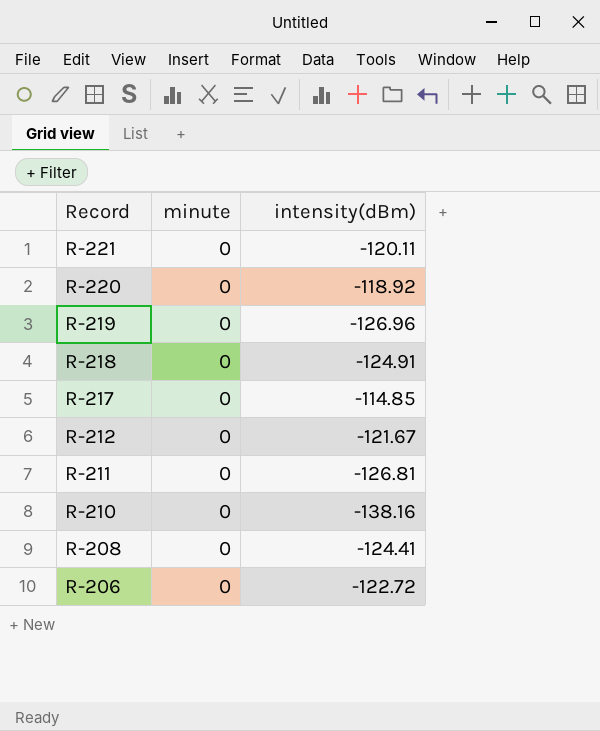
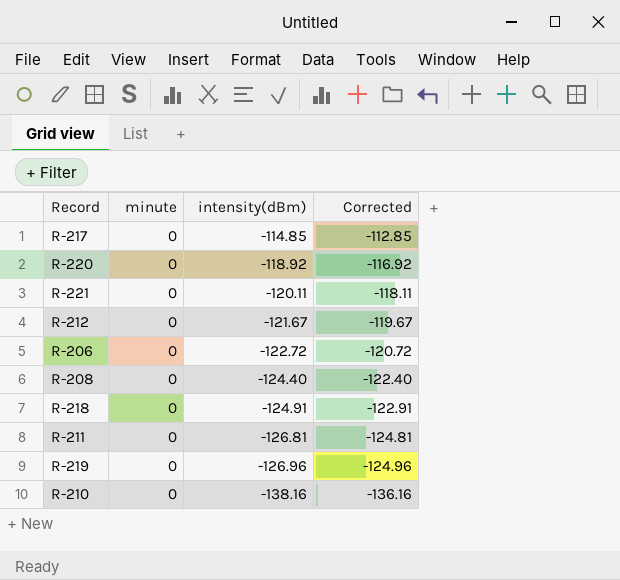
row order: Record descending -> intensity(dBm) descending
column Corrected | formula: none -> [intensity(dBm)] + 2
R-208 | intensity(dBm): -124.41 -> -124.40

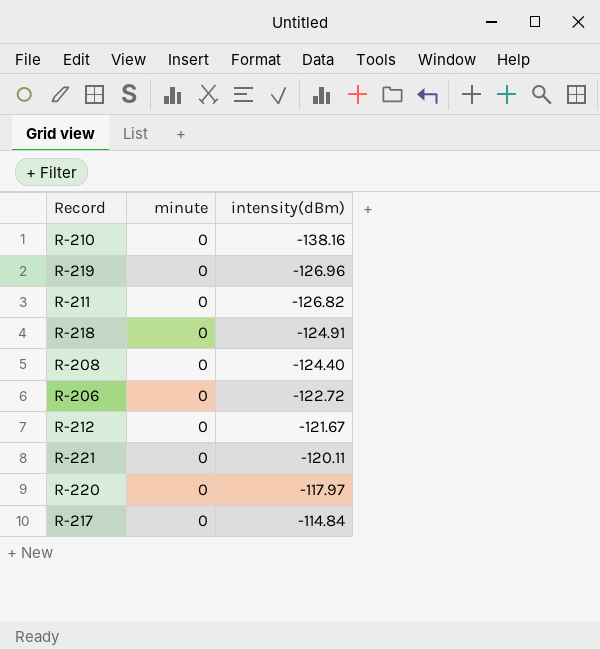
row order: intensity(dBm) descending -> intensity(dBm) ascending
column Corrected | formula: [intensity(dBm)] + 2 -> none
R-211 | intensity(dBm): -126.81 -> -126.82
R-220 | intensity(dBm): -118.92 -> -117.97
R-217 | intensity(dBm): -114.85 -> -114.84

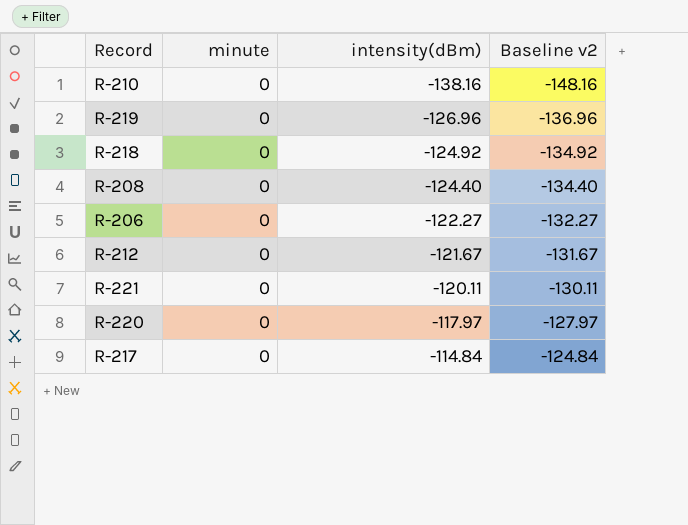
column Baseline v2 | formula: none -> [intensity(dBm)] - 10
row R-211: 0 | -126.82 -> none
R-218 | intensity(dBm): -124.91 -> -124.92
R-206 | intensity(dBm): -122.72 -> -122.27

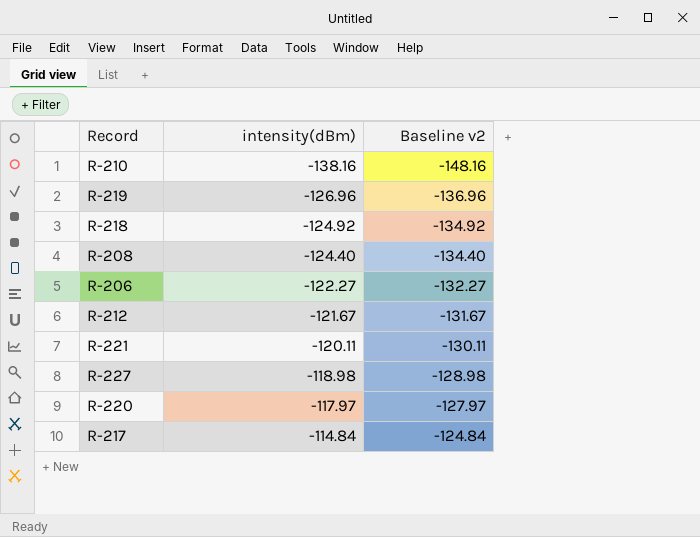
column minute | position: 2 -> none
row R-227: none -> -118.98 | -128.98

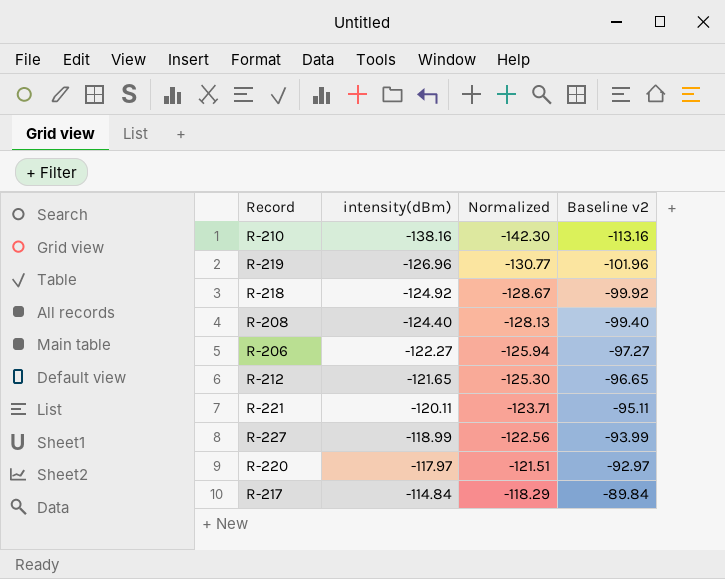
column Normalized | formula: none -> [intensity(dBm)] * 1.03
column Baseline v2 | formula: [intensity(dBm)] - 10 -> [intensity(dBm)] + 25
R-212 | intensity(dBm): -121.67 -> -121.65
R-227 | intensity(dBm): -118.98 -> -118.99

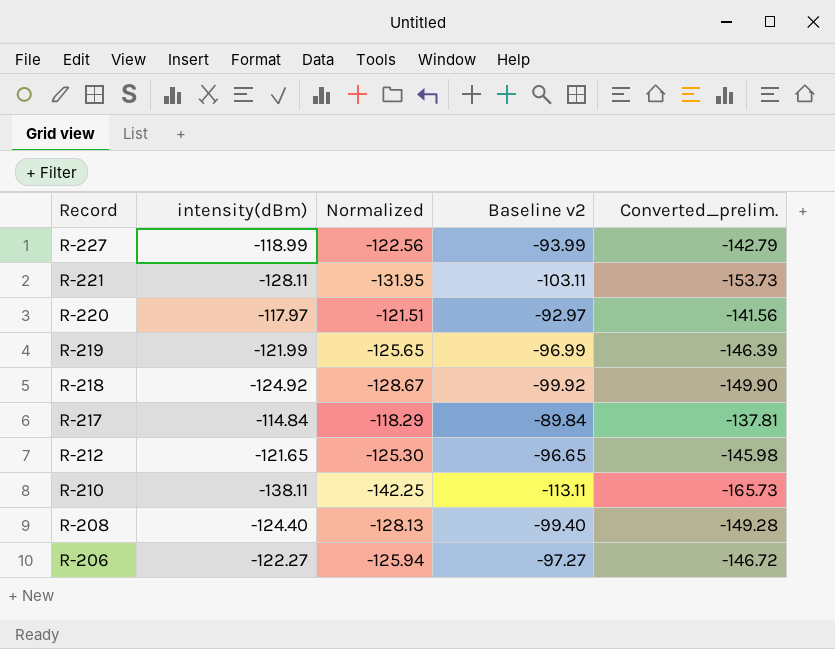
row order: intensity(dBm) ascending -> Record descending
column Converted_prelim. | formula: none -> [intensity(dBm)] * 1.2
R-221 | intensity(dBm): -120.11 -> -128.11
R-221 | Normalized: -123.71 -> -131.95
R-221 | Baseline v2: -95.11 -> -103.11
R-219 | intensity(dBm): -126.96 -> -121.99
R-219 | Normalized: -130.77 -> -125.65
R-219 | Baseline v2: -101.96 -> -96.99
R-210 | intensity(dBm): -138.16 -> -138.11
R-210 | Normalized: -142.30 -> -142.25
R-210 | Baseline v2: -113.16 -> -113.11

